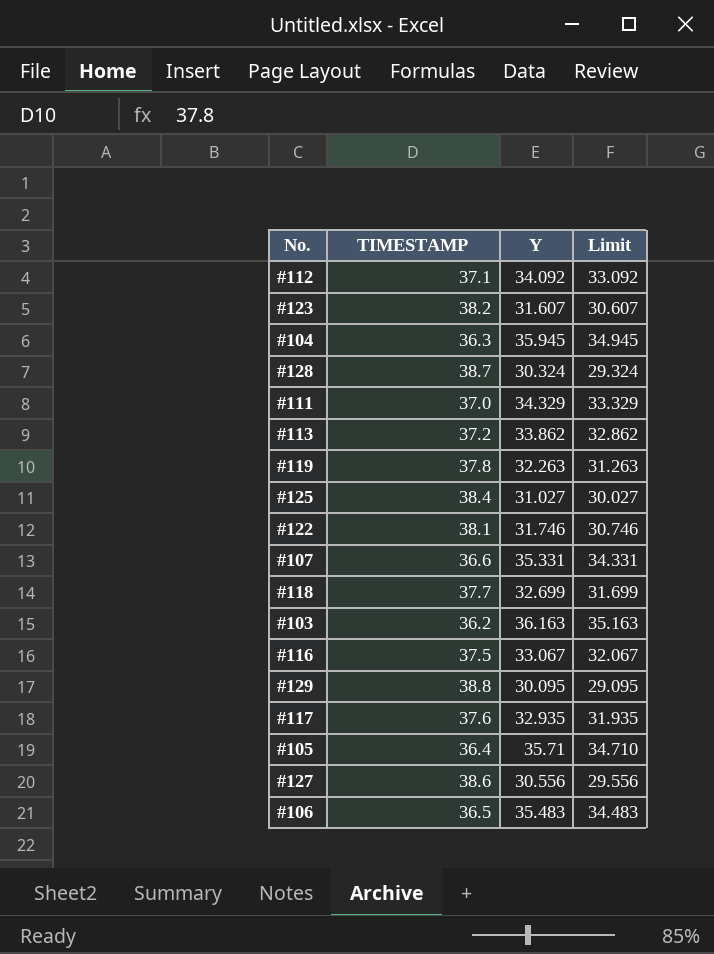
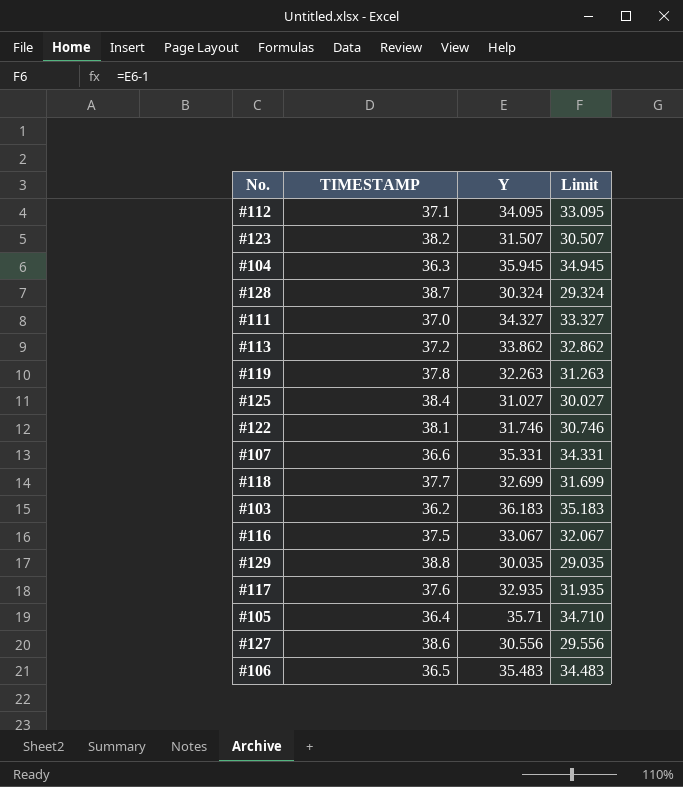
#112 | Y: 34.092 -> 34.095
#112 | Limit: 33.092 -> 33.095
#123 | Y: 31.607 -> 31.507
#123 | Limit: 30.607 -> 30.507
#111 | Y: 34.329 -> 34.327
#111 | Limit: 33.329 -> 33.327
#103 | Y: 36.163 -> 36.183
#103 | Limit: 35.163 -> 35.183
#129 | Y: 30.095 -> 30.035
#129 | Limit: 29.095 -> 29.035

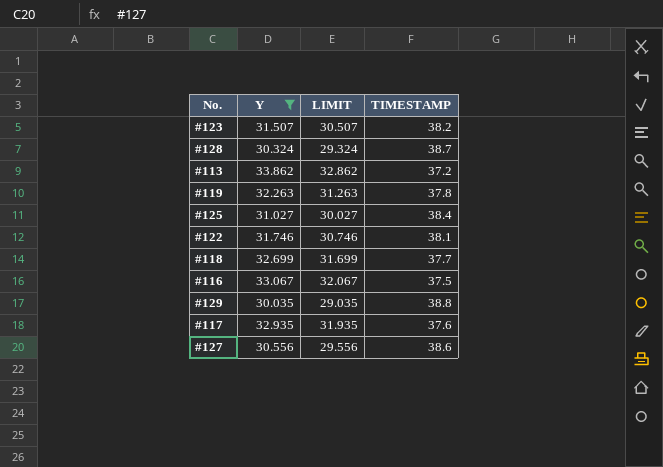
filter: none -> Y <= 33.862
column name: Limit -> LIMIT
column TIMESTAMP | position: 2 -> 4

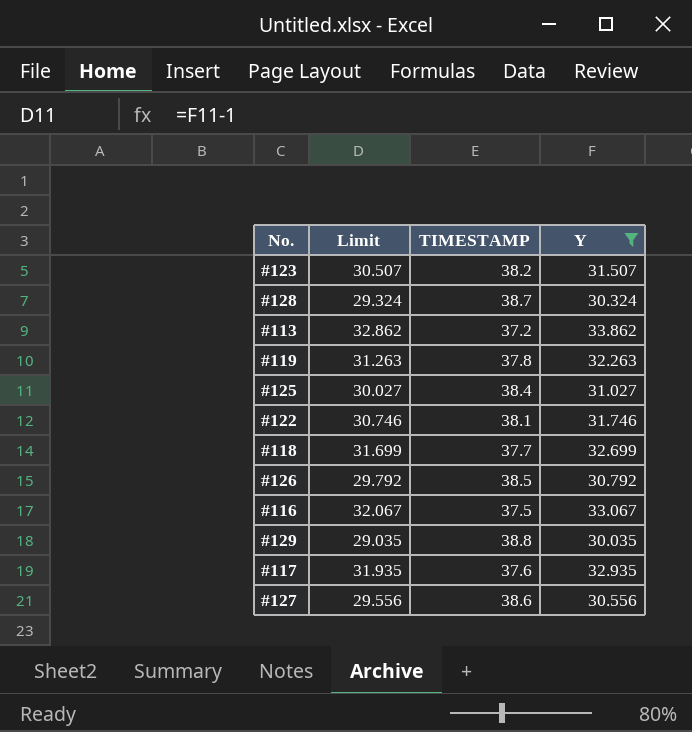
column name: LIMIT -> Limit
column Y | position: 2 -> 4
row #126: none -> 29.792 | 38.5 | 30.792

